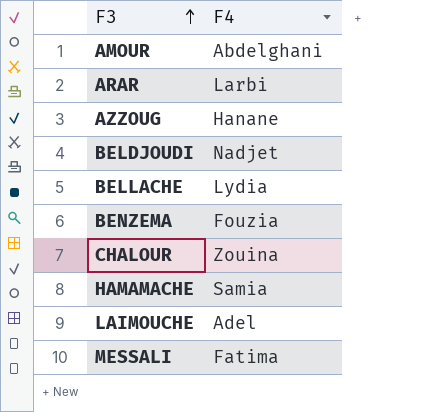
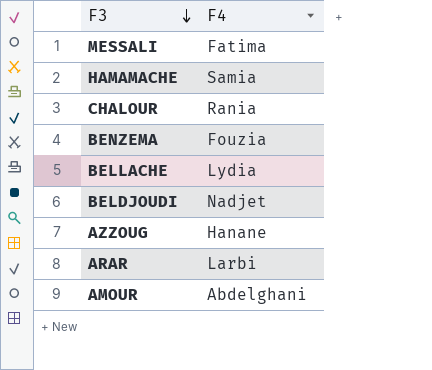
row order: F3 ascending -> F3 descending
row LAIMOUCHE: Adel -> none
CHALOUR | F4: Zouina -> Rania

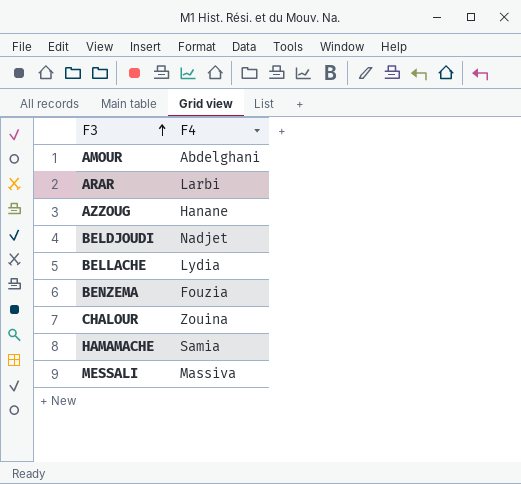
row order: F3 descending -> F3 ascending
CHALOUR | F4: Rania -> Zouina
MESSALI | F4: Fatima -> Massiva

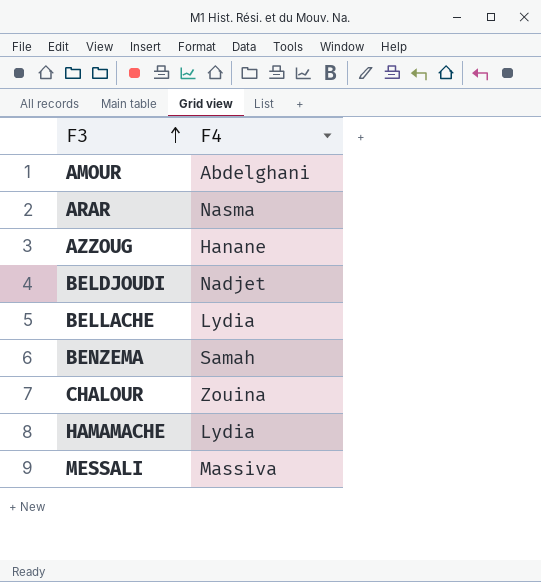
ARAR | F4: Larbi -> Nasma
BENZEMA | F4: Fouzia -> Samah
HAMAMACHE | F4: Samia -> Lydia

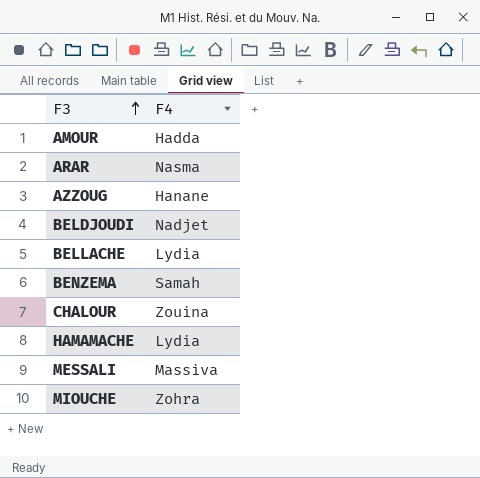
AMOUR | F4: Abdelghani -> Hadda
row MIOUCHE: none -> Zohra

